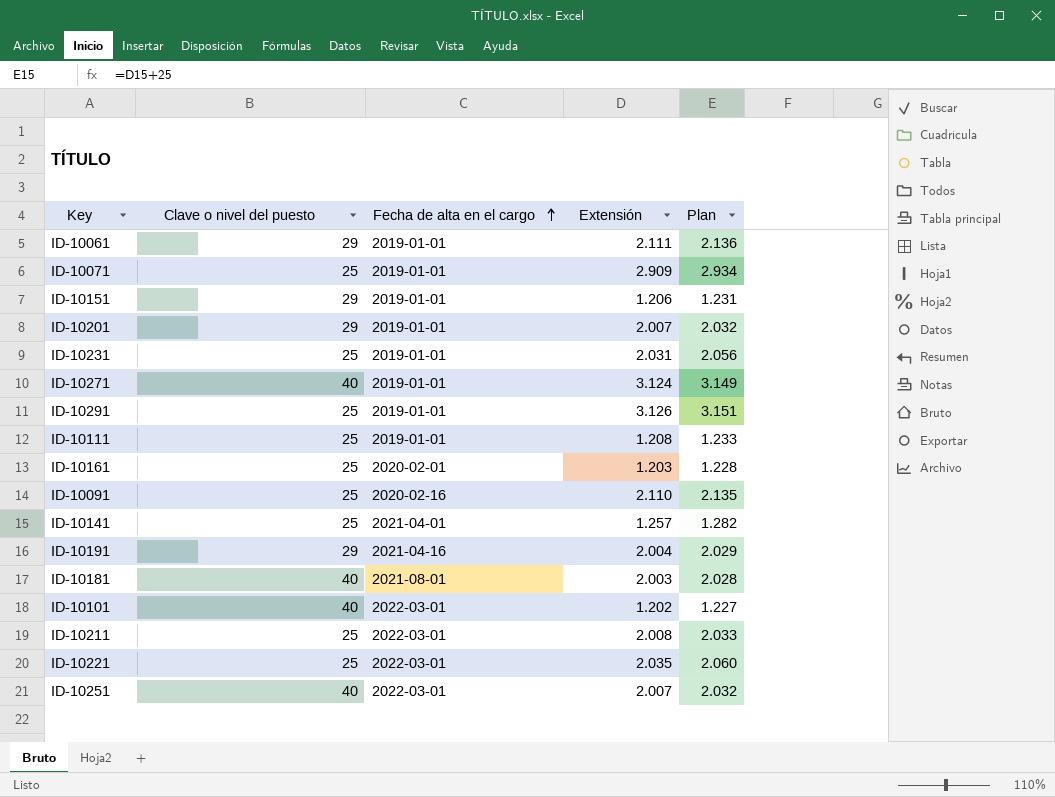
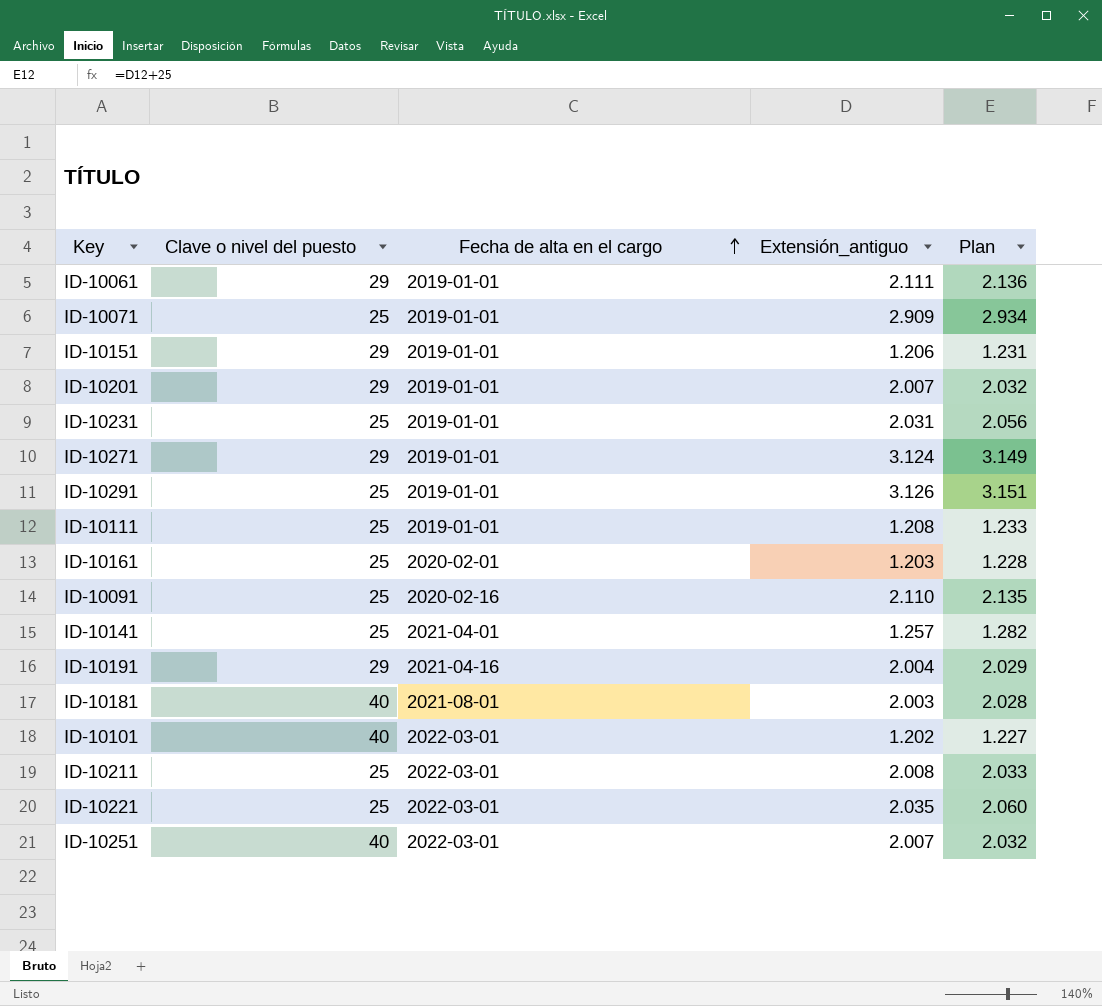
column name: Extensión -> Extensión_antiguo
ID-10271 | Clave o nivel del puesto: 40 -> 29

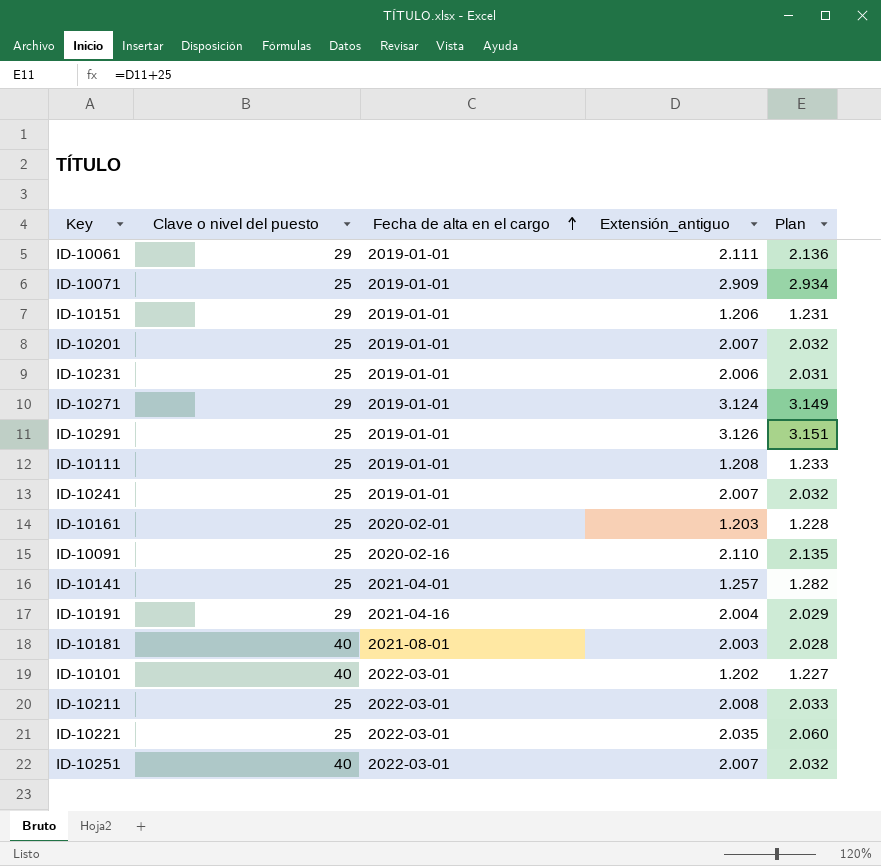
ID-10201 | Clave o nivel del puesto: 29 -> 25
ID-10231 | Extensión_antiguo: 2.031 -> 2.006
ID-10231 | Plan: 2.056 -> 2.031
row ID-10241: none -> 25 | 2019-01-01 | 2.007 | 2.032

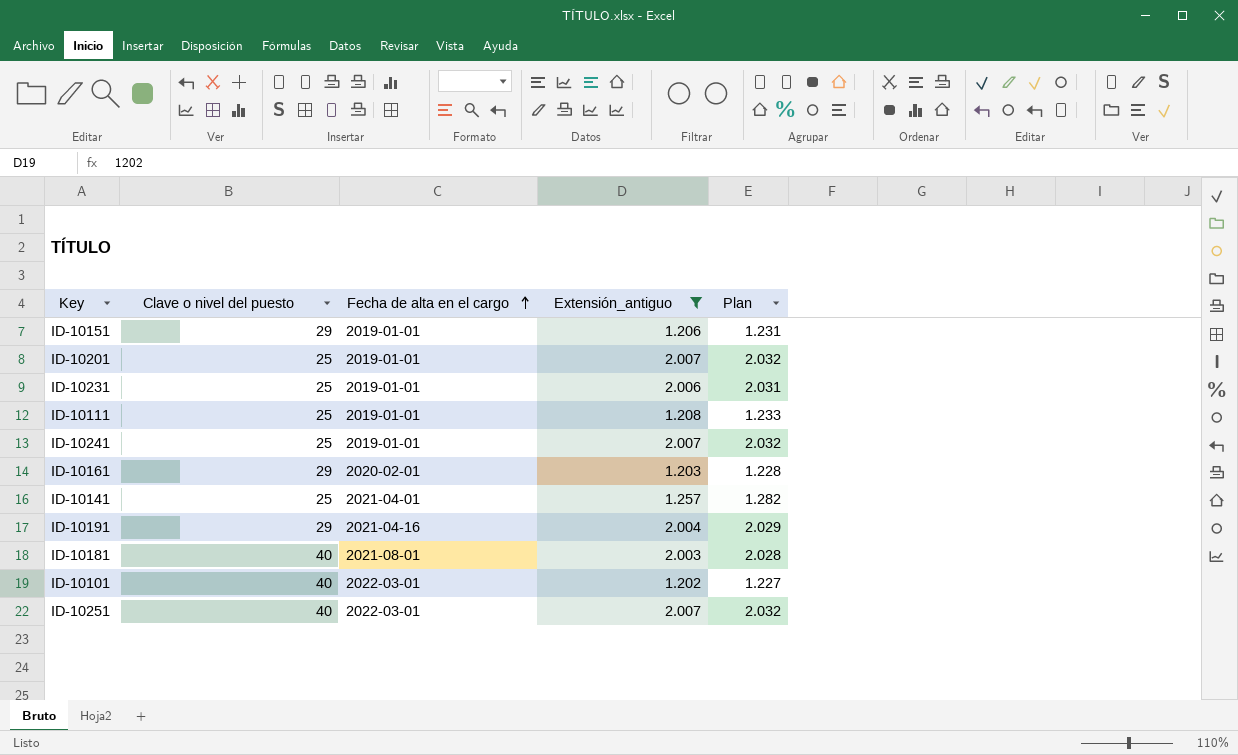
filter: none -> Extensión_antiguo <= 2.007
ID-10161 | Clave o nivel del puesto: 25 -> 29

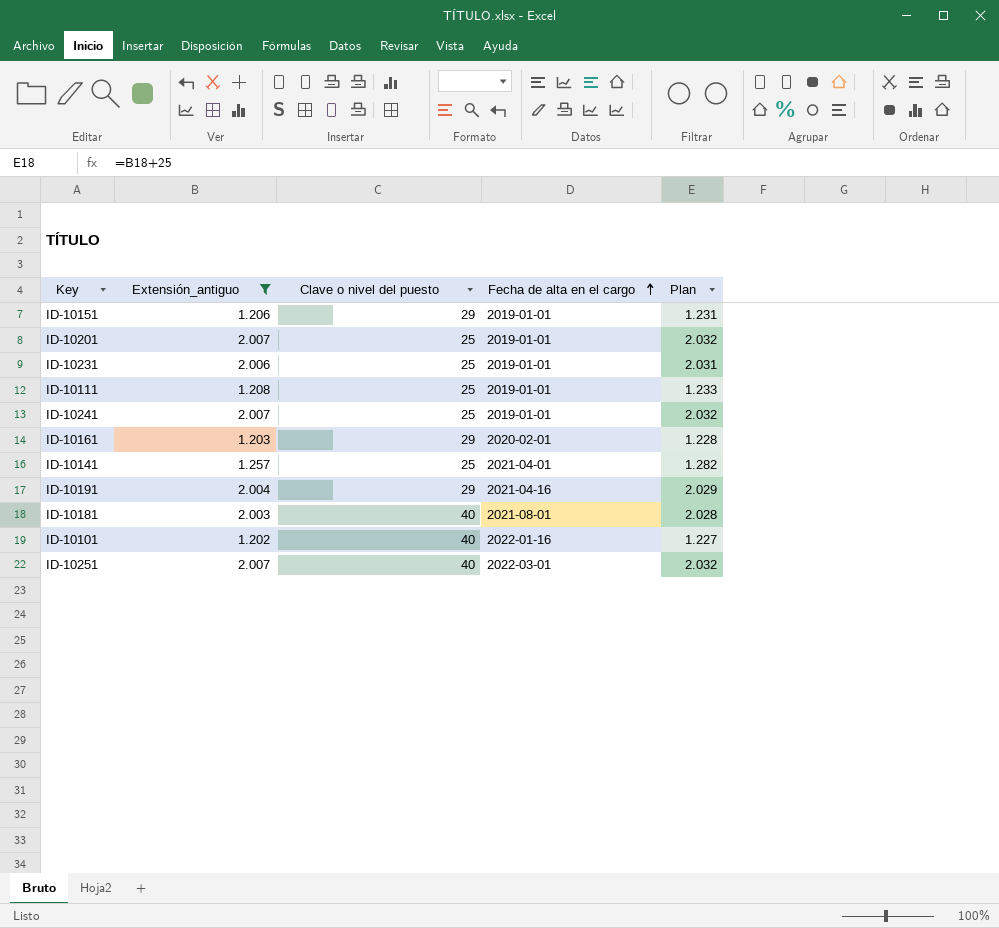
column Extensión_antiguo | position: 4 -> 2
ID-10101 | Fecha de alta en el cargo: 2022-03-01 -> 2022-01-16

